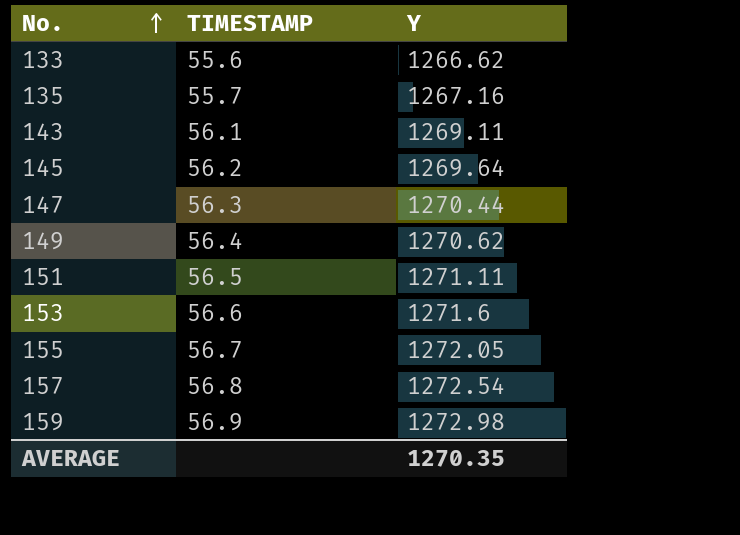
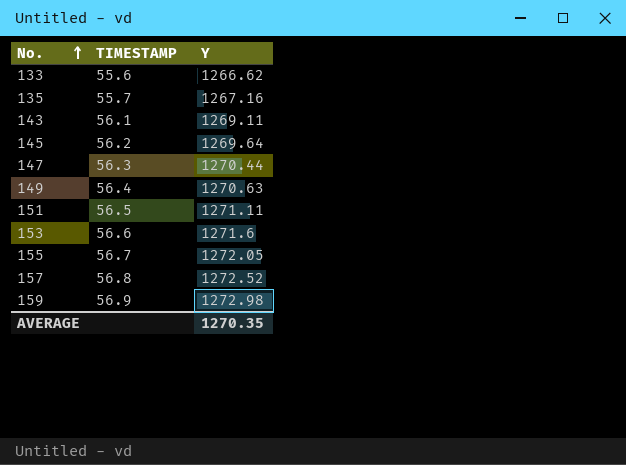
149 | Y: 1270.62 -> 1270.63
157 | Y: 1272.54 -> 1272.52

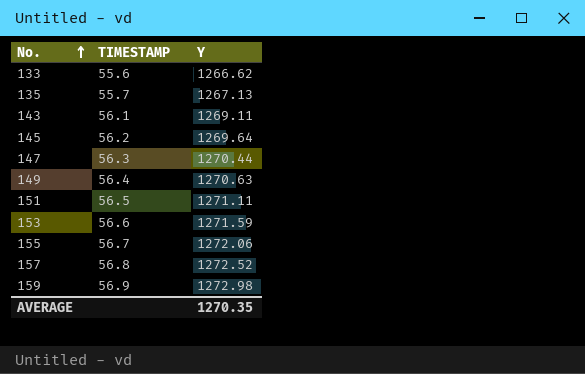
135 | Y: 1267.16 -> 1267.13
153 | Y: 1271.6 -> 1271.59
155 | Y: 1272.05 -> 1272.06

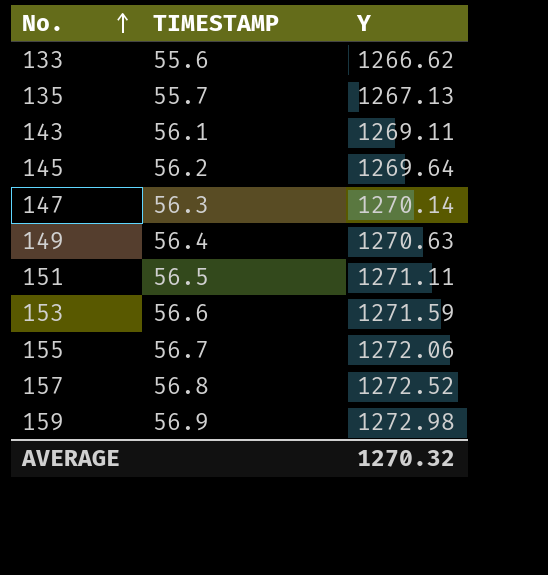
147 | Y: 1270.44 -> 1270.14
AVERAGE | Y: 1270.35 -> 1270.32

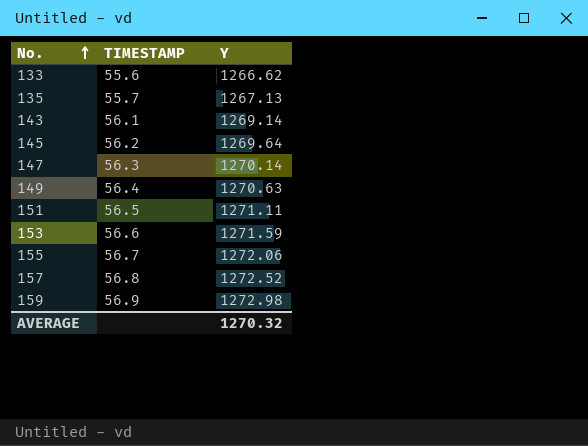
143 | Y: 1269.11 -> 1269.14

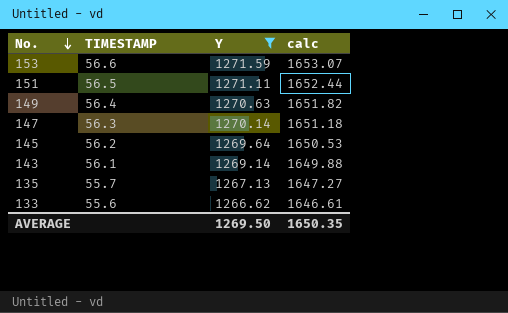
filter: none -> Y <= 1271.59
row order: No. ascending -> No. descending
column calc | formula: none -> [Y] * 1.3
AVERAGE | Y: 1270.32 -> 1269.50

